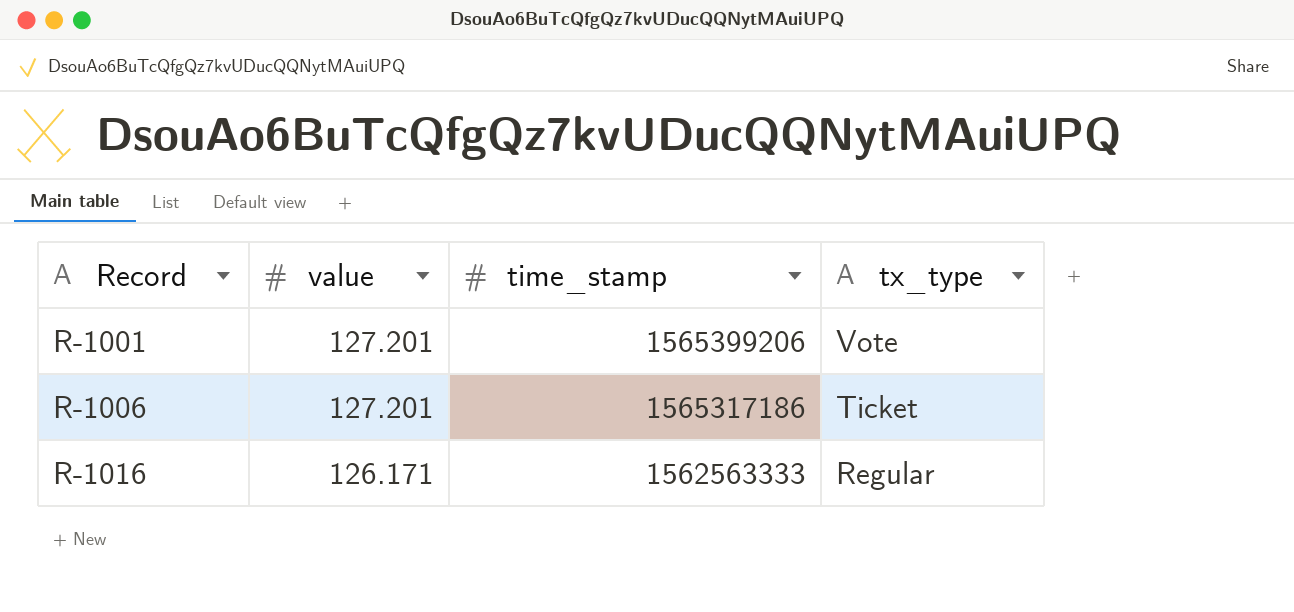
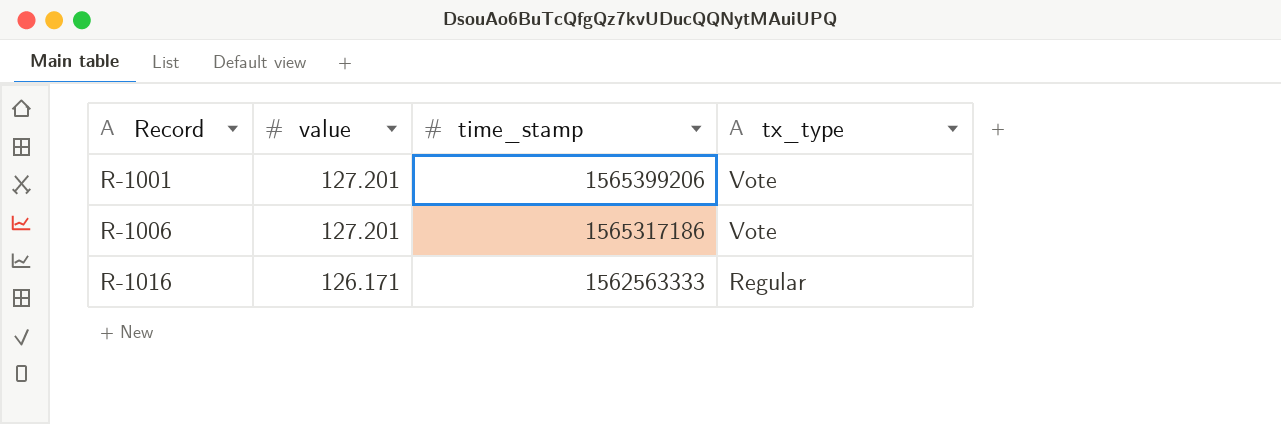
R-1006 | tx_type: Ticket -> Vote

